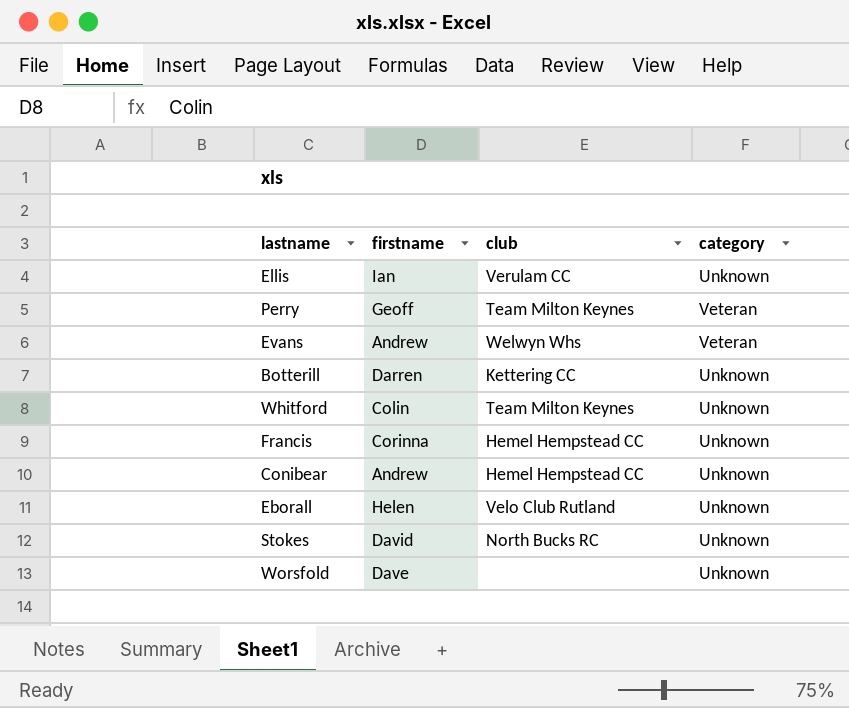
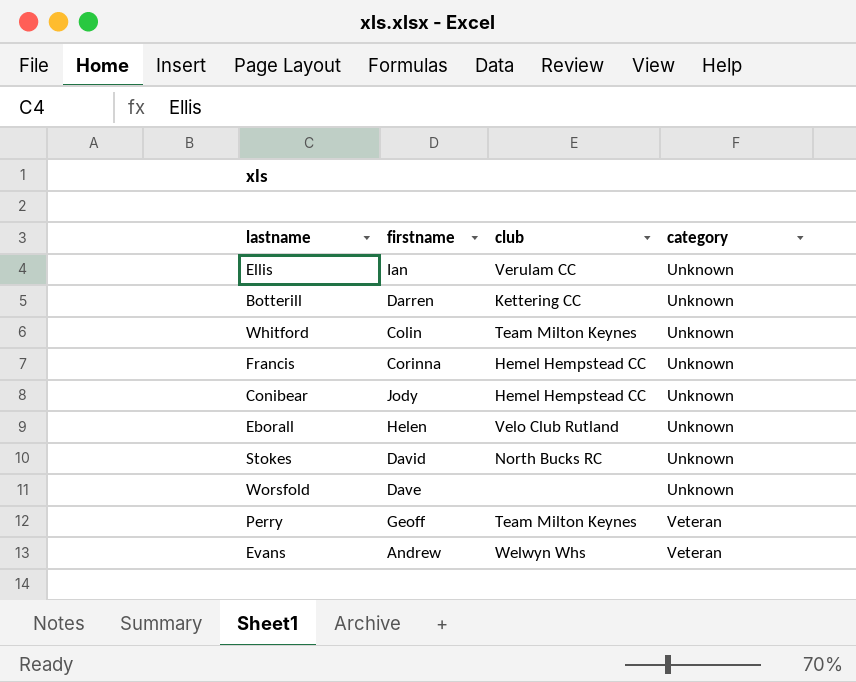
row order: none -> category ascending
Conibear | firstname: Andrew -> Jody

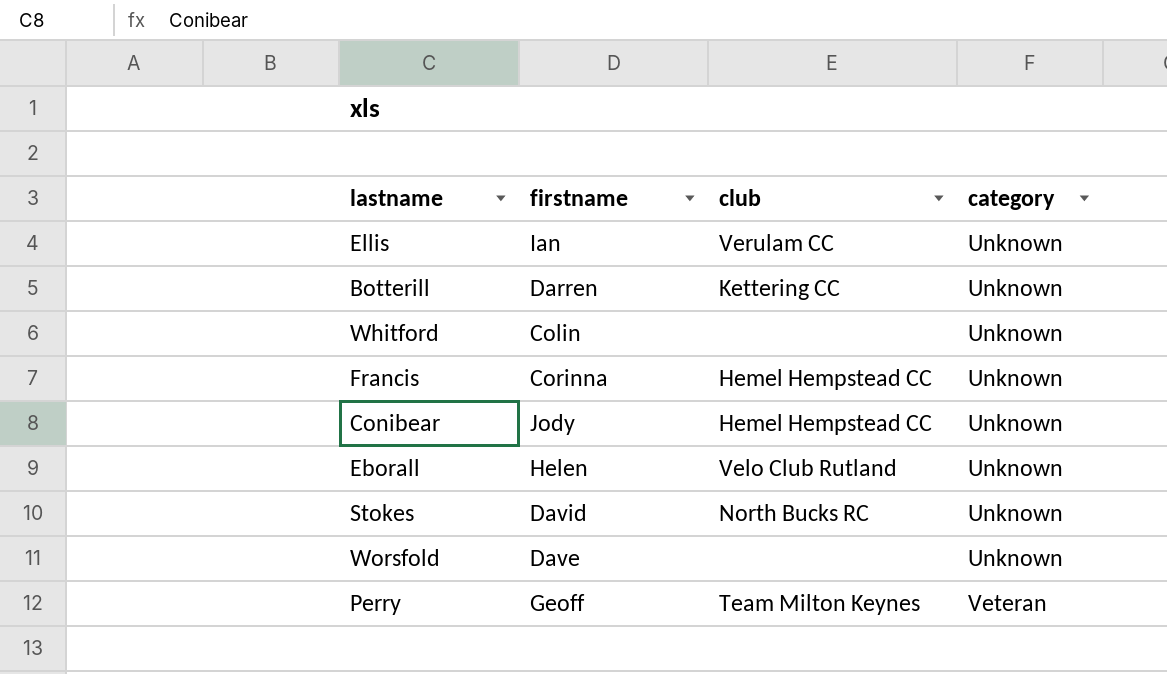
row Evans: Andrew | Welwyn Whs | Veteran -> none
Whitford | club: Team Milton Keynes -> none

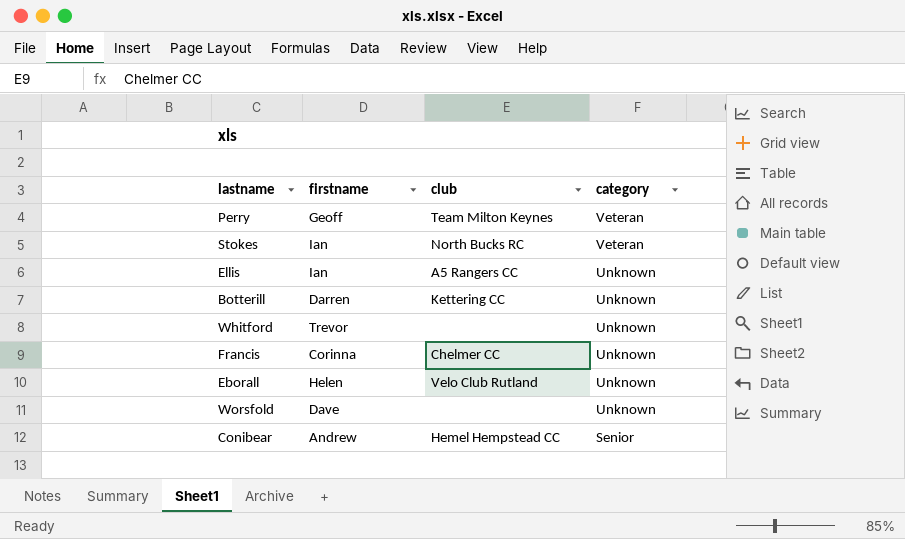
row order: category ascending -> category descending
Stokes | firstname: David -> Ian
Stokes | category: Unknown -> Veteran
Ellis | club: Verulam CC -> A5 Rangers CC
Whitford | firstname: Colin -> Trevor
Francis | club: Hemel Hempstead CC -> Chelmer CC
Conibear | firstname: Jody -> Andrew
Conibear | category: Unknown -> Senior

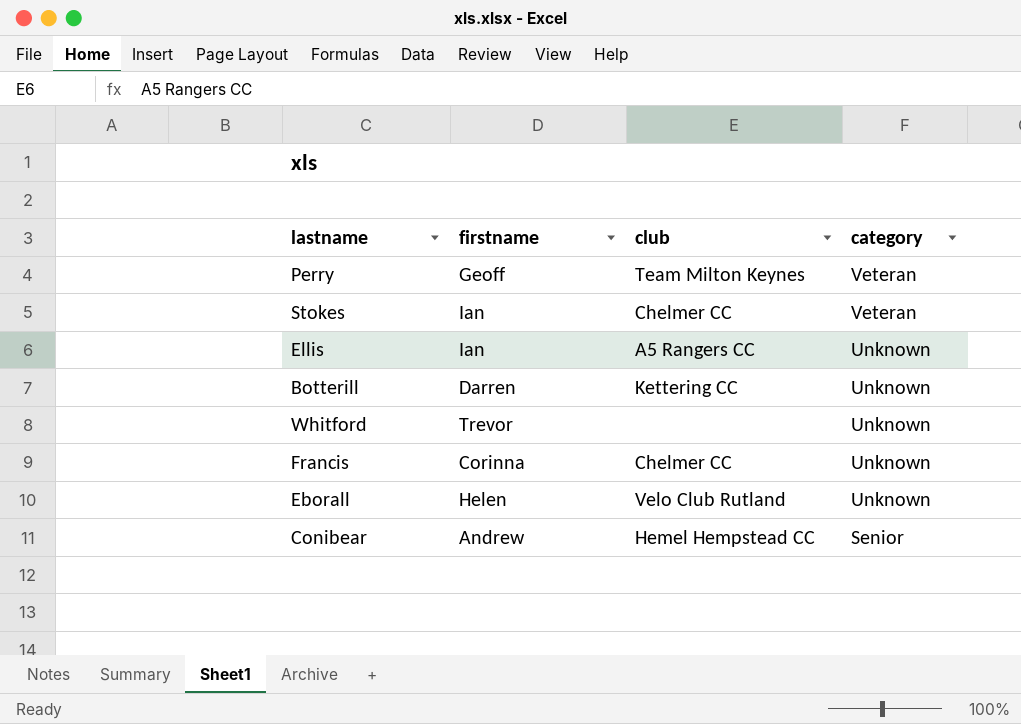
row Worsfold: Dave | none | Unknown -> none
Stokes | club: North Bucks RC -> Chelmer CC

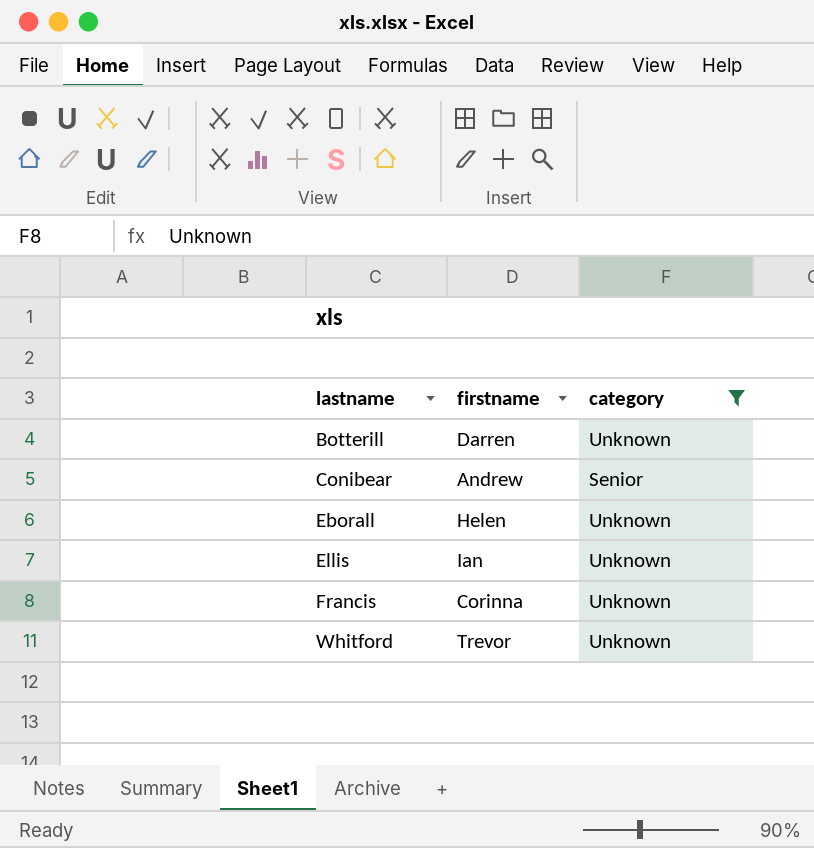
filter: none -> category != Veteran
row order: category descending -> lastname ascending
column club | position: 3 -> none

